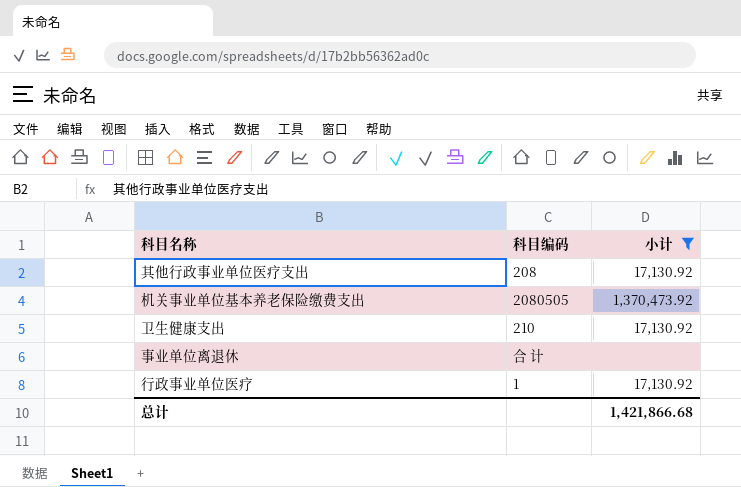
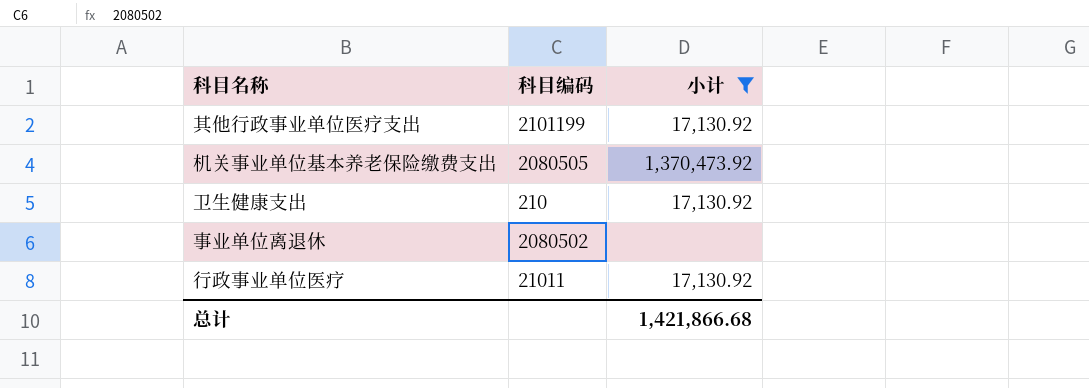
其他行政事业单位医疗支出 | 科目编码: 208 -> 2101199
事业单位离退休 | 科目编码: 合 计 -> 2080502
行政事业单位医疗 | 科目编码: 1 -> 21011

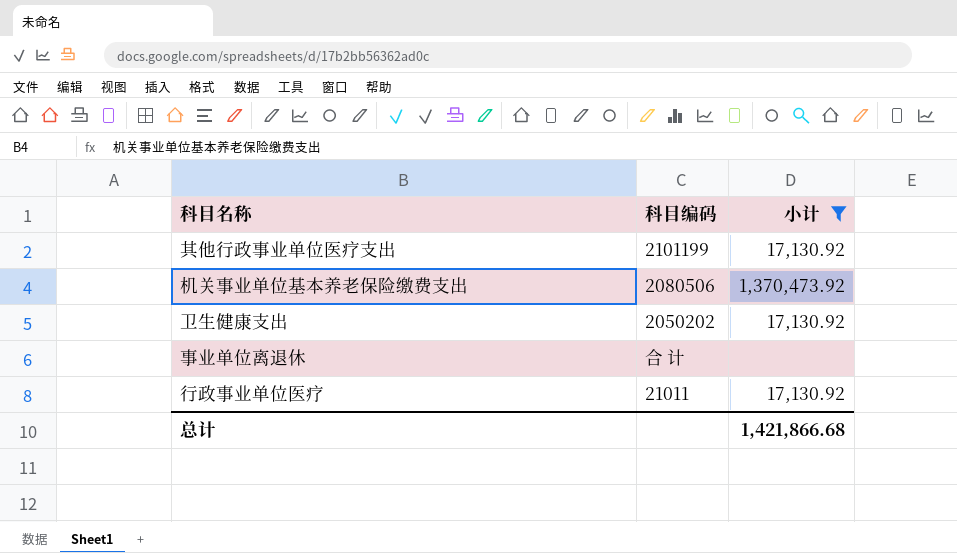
机关事业单位基本养老保险缴费支出 | 科目编码: 2080505 -> 2080506
卫生健康支出 | 科目编码: 210 -> 2050202
事业单位离退休 | 科目编码: 2080502 -> 合 计

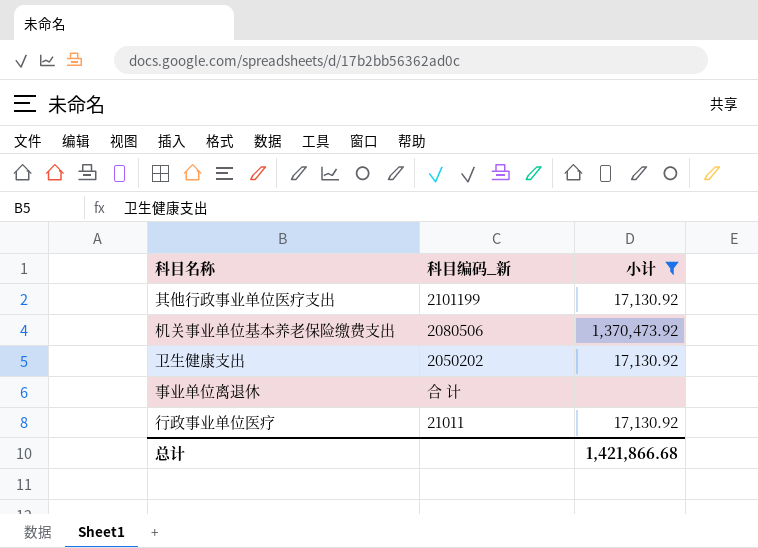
column name: 科目编码 -> 科目编码_新

